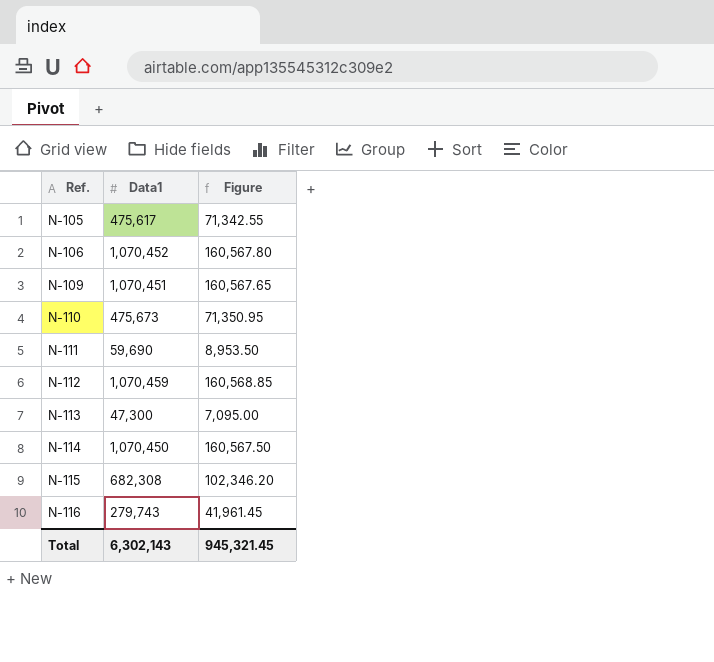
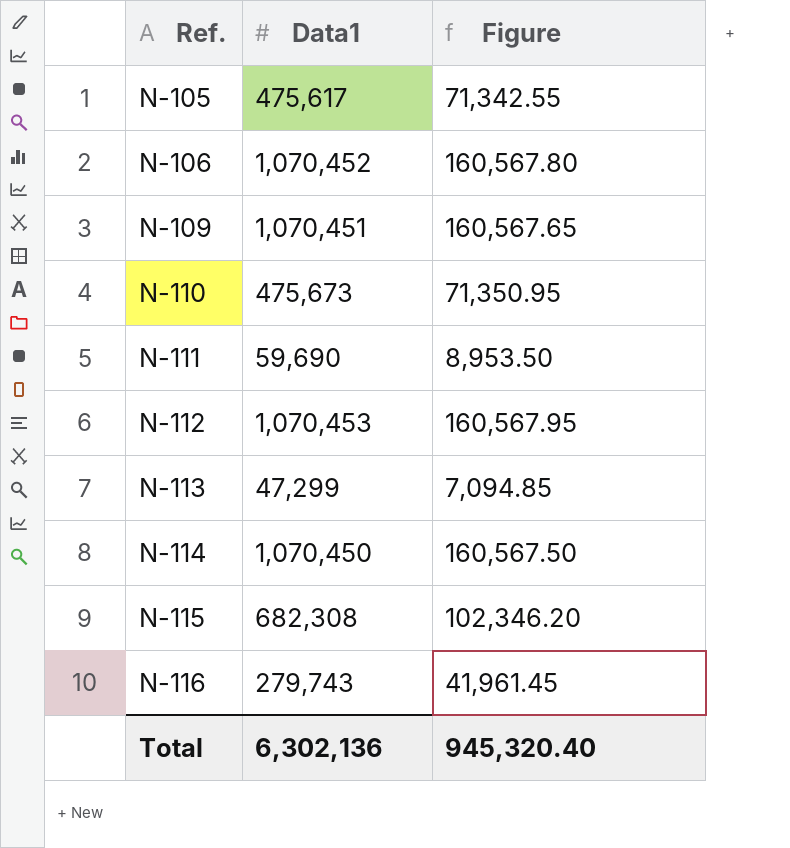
N-112 | Data1: 1,070,459 -> 1,070,453
N-112 | Figure: 160,568.85 -> 160,567.95
N-113 | Data1: 47,300 -> 47,299
N-113 | Figure: 7,095.00 -> 7,094.85
Total | Data1: 6,302,143 -> 6,302,136
Total | Figure: 945,321.45 -> 945,320.40

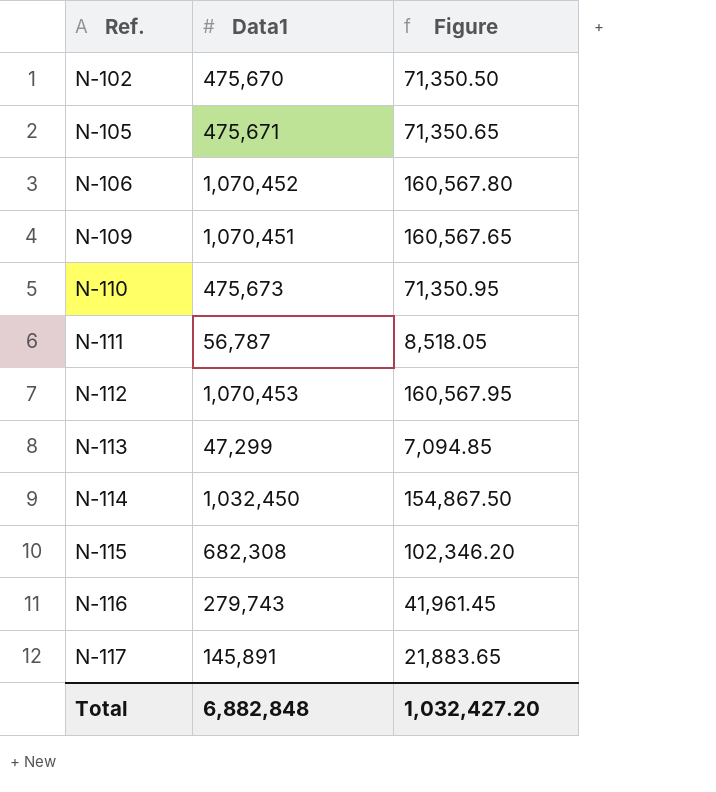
row N-102: none -> 475,670 | 71,350.50
N-105 | Data1: 475,617 -> 475,671
N-105 | Figure: 71,342.55 -> 71,350.65
N-111 | Data1: 59,690 -> 56,787
N-111 | Figure: 8,953.50 -> 8,518.05
N-114 | Data1: 1,070,450 -> 1,032,450
N-114 | Figure: 160,567.50 -> 154,867.50
row N-117: none -> 145,891 | 21,883.65
Total | Data1: 6,302,136 -> 6,882,848
Total | Figure: 945,320.40 -> 1,032,427.20

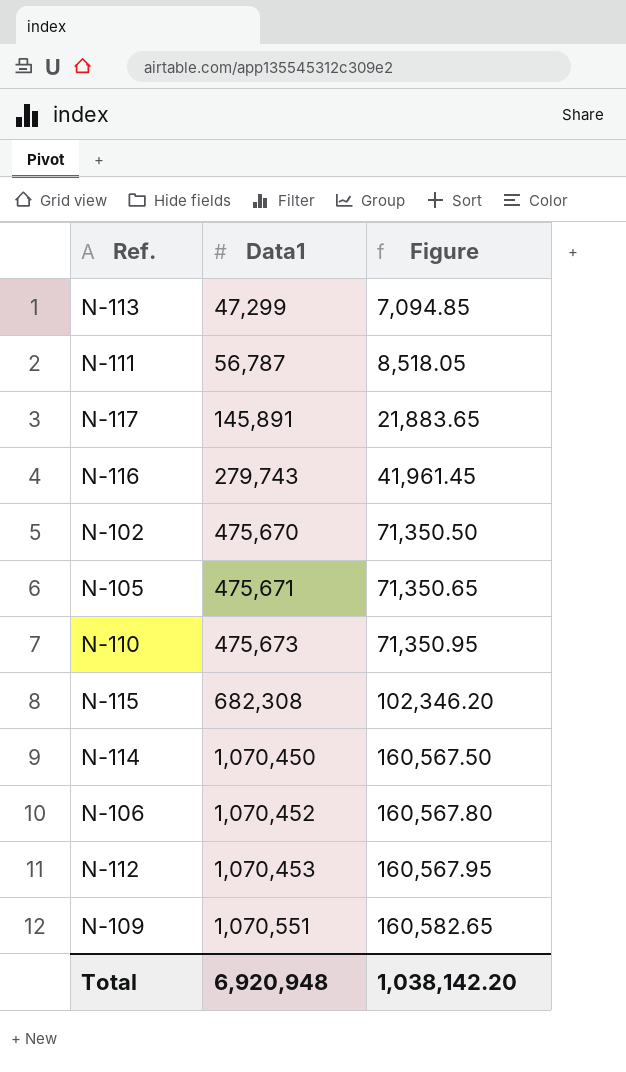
row order: Ref. ascending -> Data1 ascending
N-114 | Data1: 1,032,450 -> 1,070,450
N-114 | Figure: 154,867.50 -> 160,567.50
N-109 | Data1: 1,070,451 -> 1,070,551
N-109 | Figure: 160,567.65 -> 160,582.65
Total | Data1: 6,882,848 -> 6,920,948
Total | Figure: 1,032,427.20 -> 1,038,142.20

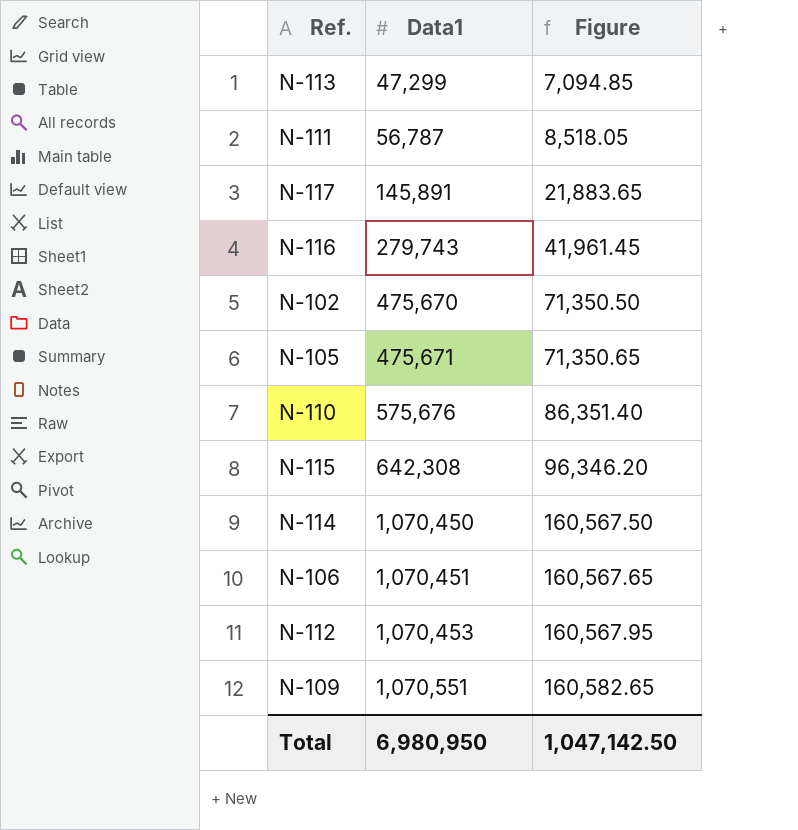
N-110 | Data1: 475,673 -> 575,676
N-110 | Figure: 71,350.95 -> 86,351.40
N-115 | Data1: 682,308 -> 642,308
N-115 | Figure: 102,346.20 -> 96,346.20
N-106 | Data1: 1,070,452 -> 1,070,451
N-106 | Figure: 160,567.80 -> 160,567.65
Total | Data1: 6,920,948 -> 6,980,950
Total | Figure: 1,038,142.20 -> 1,047,142.50

